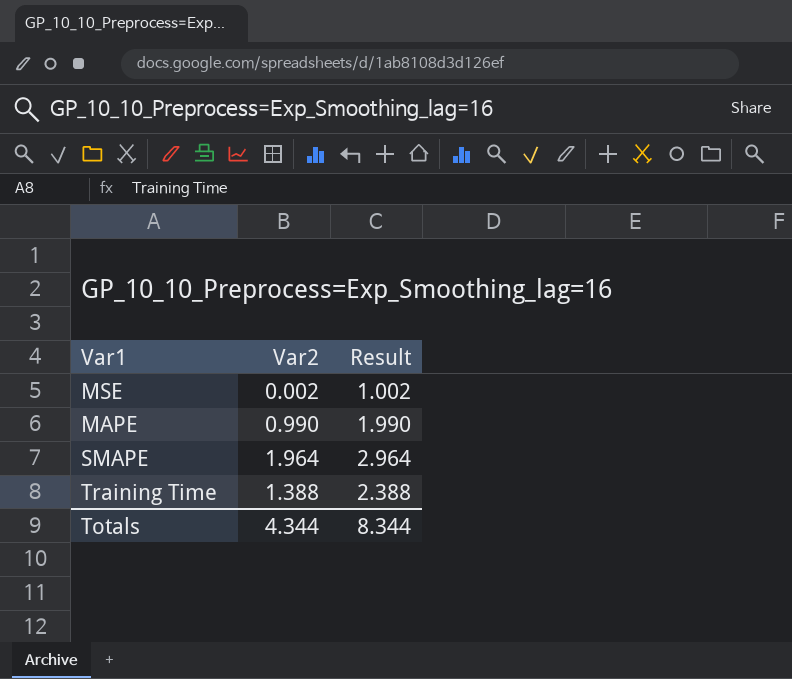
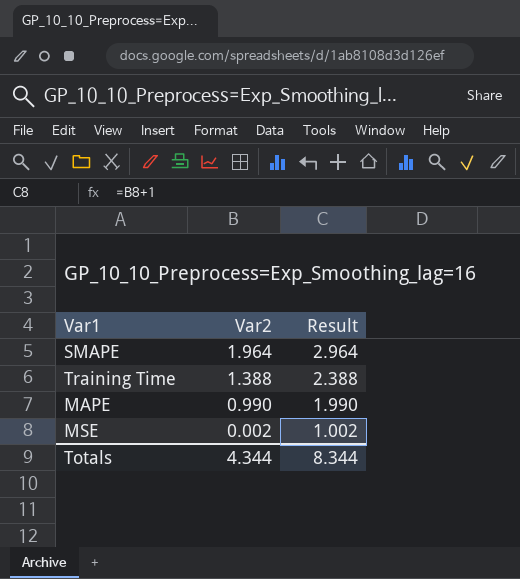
row order: none -> Var2 descending

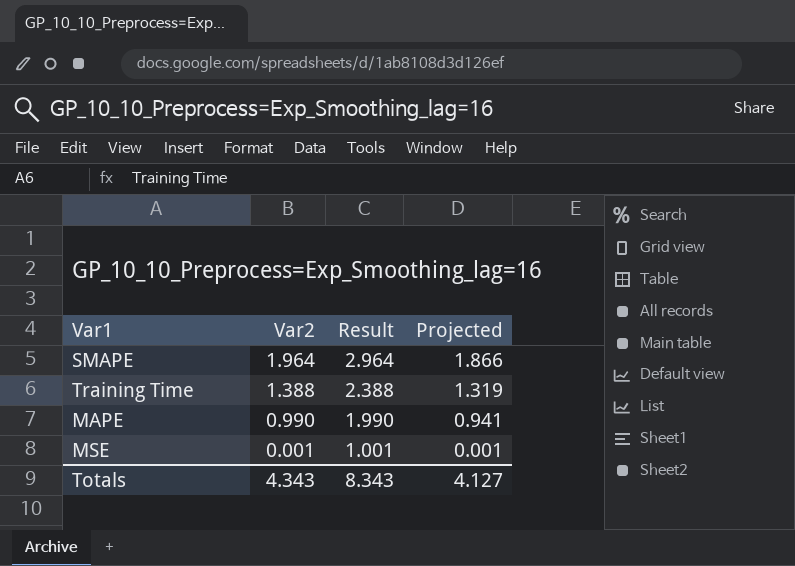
column Projected | formula: none -> [Var2] * 0.95
MSE | Var2: 0.002 -> 0.001
MSE | Result: 1.002 -> 1.001
Totals | Var2: 4.344 -> 4.343
Totals | Result: 8.344 -> 8.343

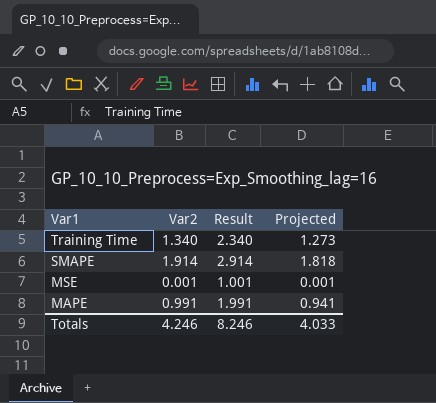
row order: Var2 descending -> Var1 descending
Training Time | Var2: 1.388 -> 1.340
Training Time | Result: 2.388 -> 2.340
Training Time | Projected: 1.319 -> 1.273
SMAPE | Var2: 1.964 -> 1.914
SMAPE | Result: 2.964 -> 2.914
SMAPE | Projected: 1.866 -> 1.818
MAPE | Var2: 0.990 -> 0.991
MAPE | Result: 1.990 -> 1.991
Totals | Var2: 4.343 -> 4.246
Totals | Result: 8.343 -> 8.246
Totals | Projected: 4.127 -> 4.033

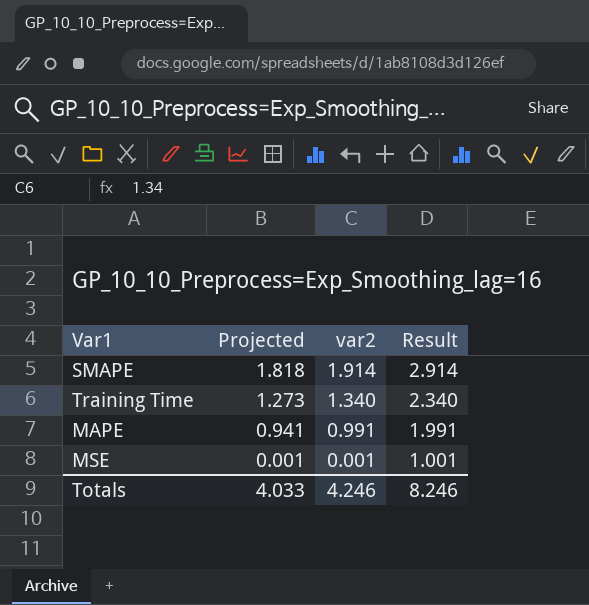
row order: Var1 descending -> Projected descending
column Projected | position: 4 -> 2
column name: Var2 -> var2

